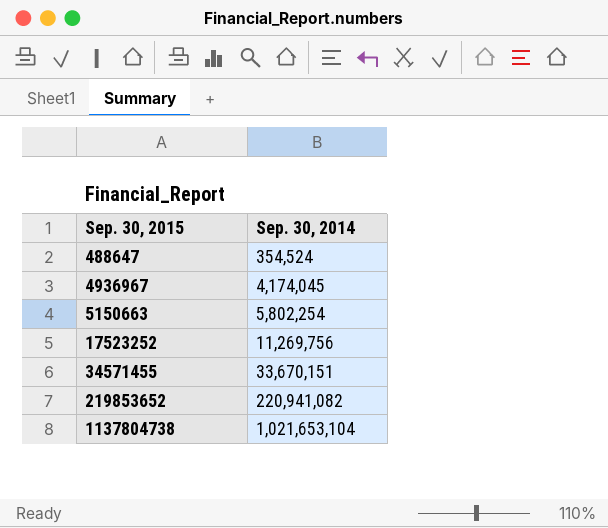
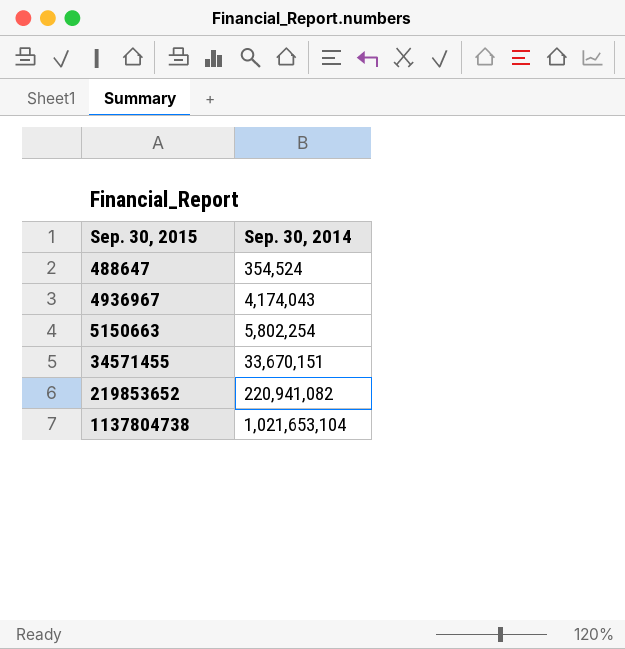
row 17523252: 11,269,756 -> none
4936967 | Sep. 30, 2014: 4,174,045 -> 4,174,043

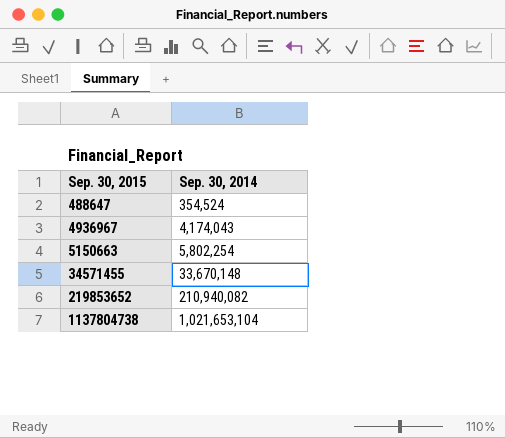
34571455 | Sep. 30, 2014: 33,670,151 -> 33,670,148
219853652 | Sep. 30, 2014: 220,941,082 -> 210,940,082

